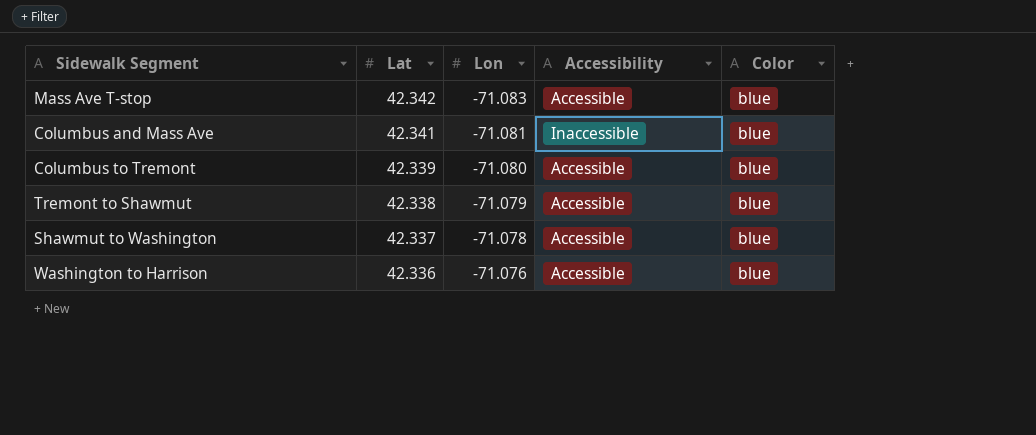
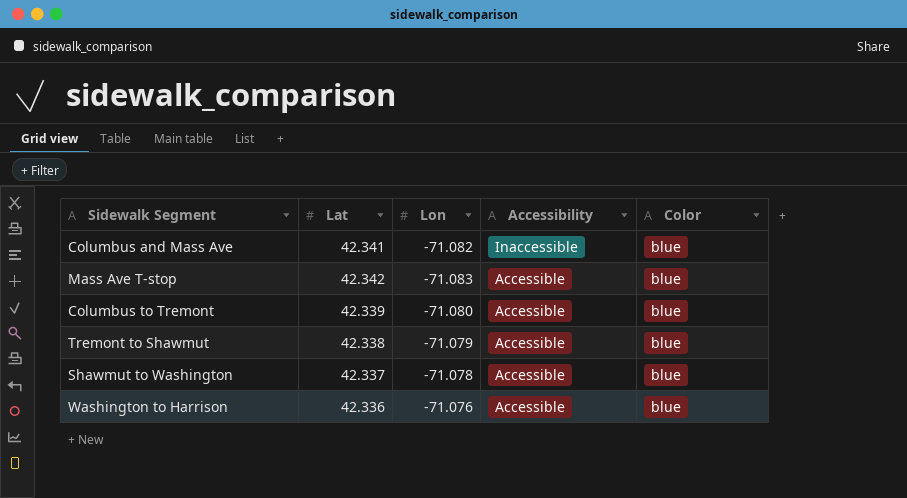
row order: Lat descending -> Accessibility descending
Columbus and Mass Ave | Lon: -71.081 -> -71.082

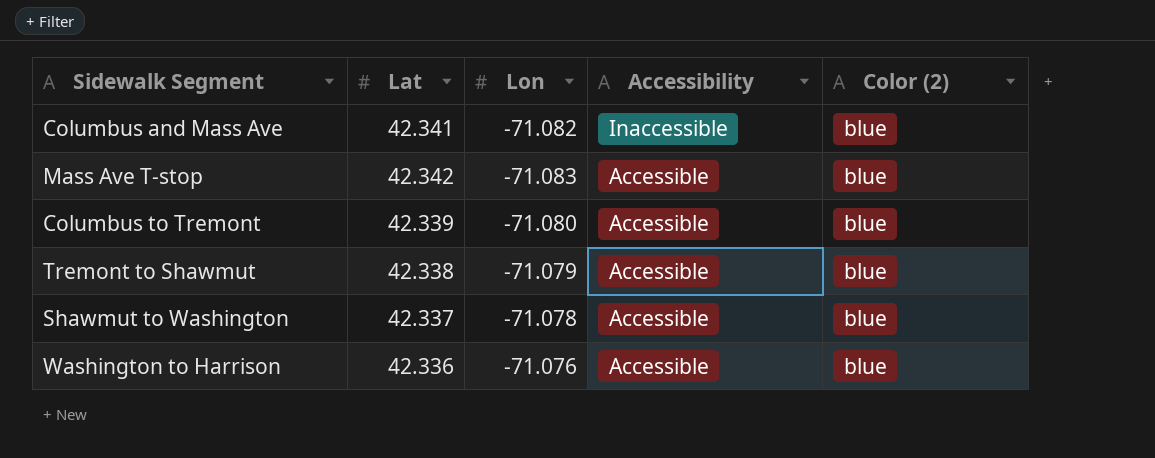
column name: Color -> Color (2)

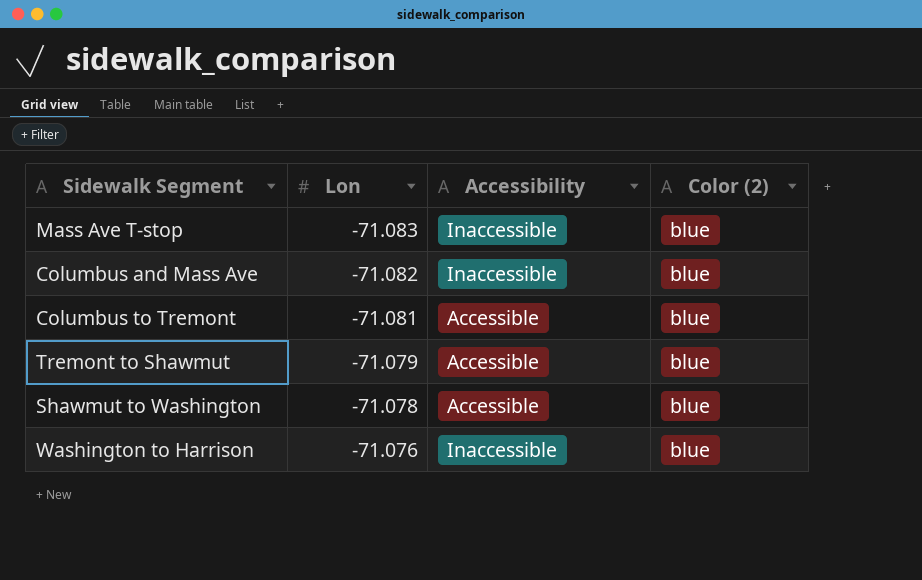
row order: Accessibility descending -> Lon ascending
column Lat | position: 2 -> none
Mass Ave T-stop | Accessibility: Accessible -> Inaccessible
Columbus to Tremont | Lon: -71.080 -> -71.081
Washington to Harrison | Accessibility: Accessible -> Inaccessible

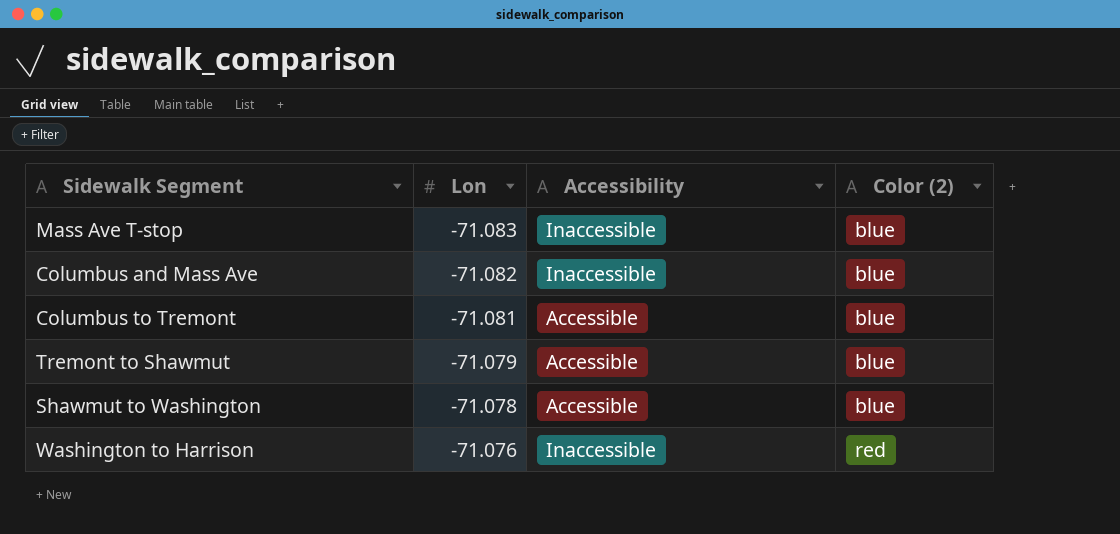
Washington to Harrison | Color (2): blue -> red

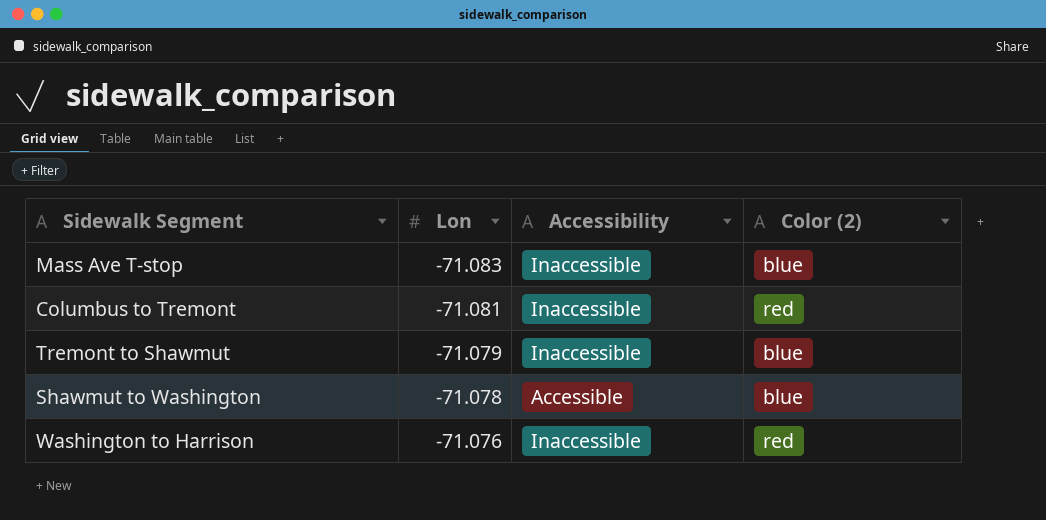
row Columbus and Mass Ave: -71.082 | Inaccessible | blue -> none
Columbus to Tremont | Accessibility: Accessible -> Inaccessible
Columbus to Tremont | Color (2): blue -> red
Tremont to Shawmut | Accessibility: Accessible -> Inaccessible

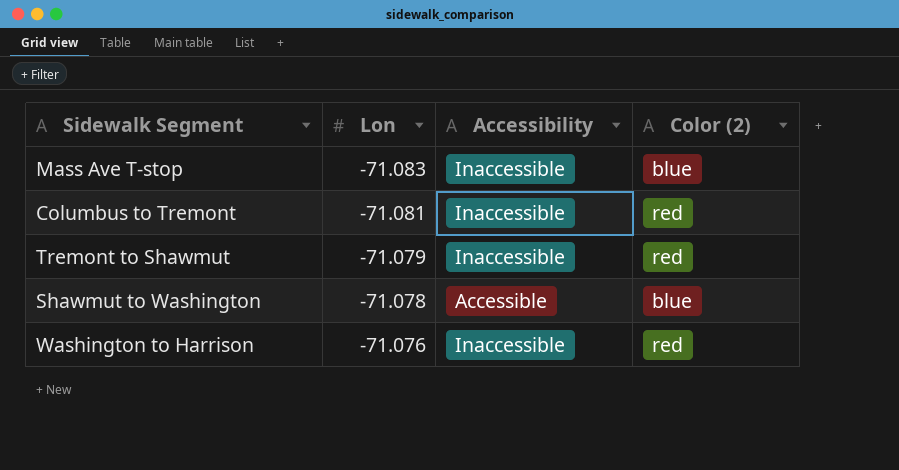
Tremont to Shawmut | Color (2): blue -> red

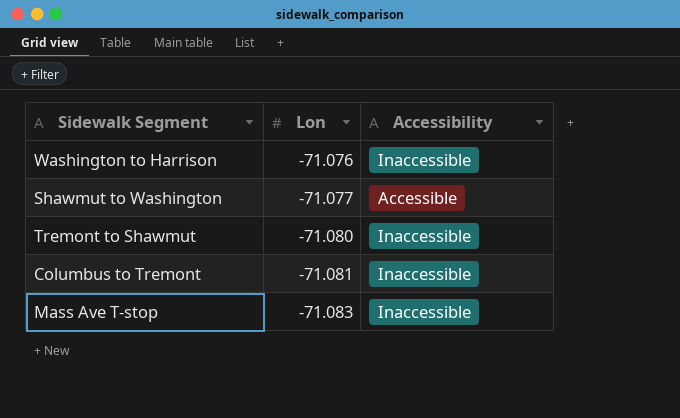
row order: Lon ascending -> Lon descending
column Color (2) | position: 4 -> none
Shawmut to Washington | Lon: -71.078 -> -71.077
Tremont to Shawmut | Lon: -71.079 -> -71.080

